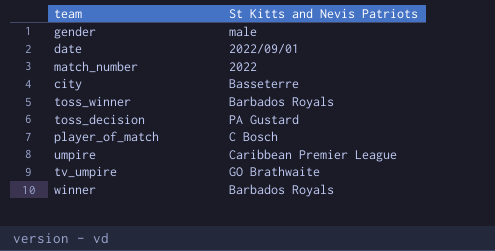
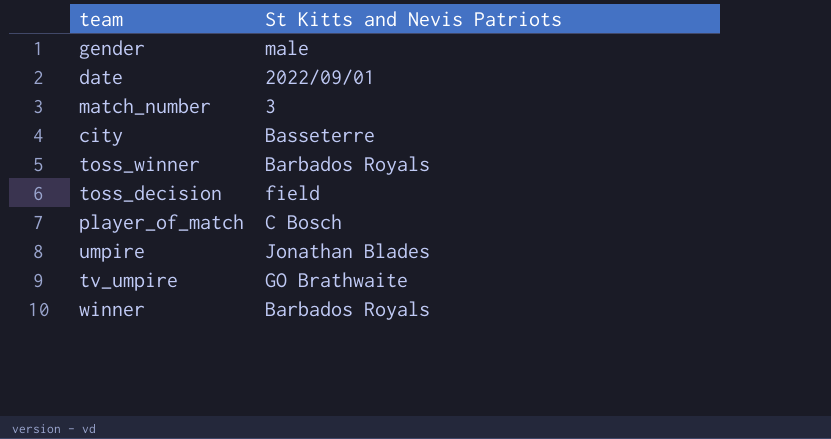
match_number | St Kitts and Nevis Patriots: 2022 -> 3
toss_decision | St Kitts and Nevis Patriots: PA Gustard -> field
umpire | St Kitts and Nevis Patriots: Caribbean Premier League -> Jonathan Blades

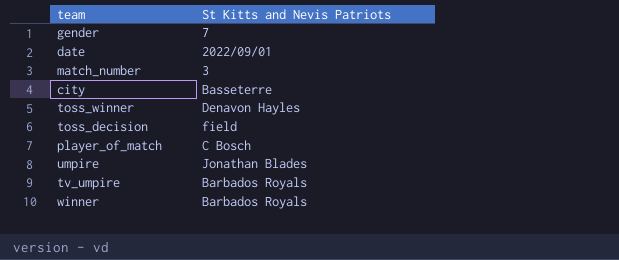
gender | St Kitts and Nevis Patriots: male -> 7
toss_winner | St Kitts and Nevis Patriots: Barbados Royals -> Denavon Hayles
tv_umpire | St Kitts and Nevis Patriots: GO Brathwaite -> Barbados Royals

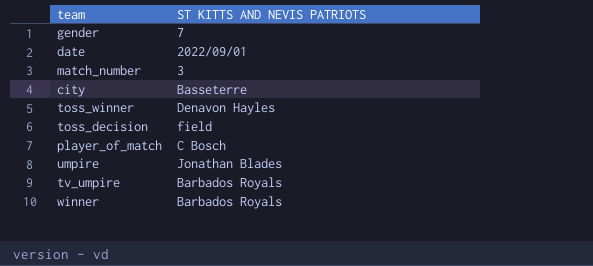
column name: St Kitts and Nevis Patriots -> ST KITTS AND NEVIS PATRIOTS

